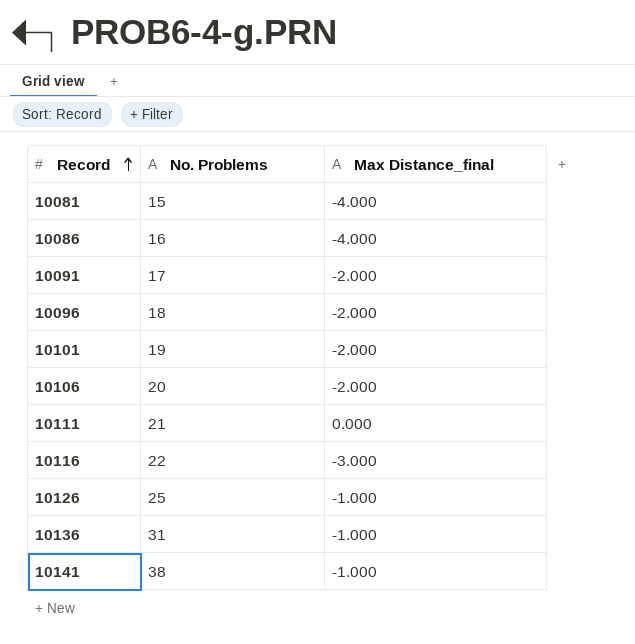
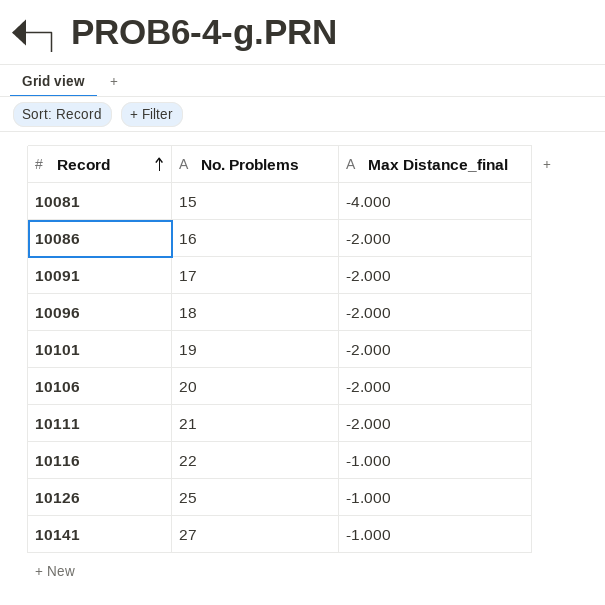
row 10136: 31 | -1.000 -> none
10086 | Max Distance_final: -4.000 -> -2.000
10111 | Max Distance_final: 0.000 -> -2.000
10116 | Max Distance_final: -3.000 -> -1.000
10141 | No. Problems: 38 -> 27

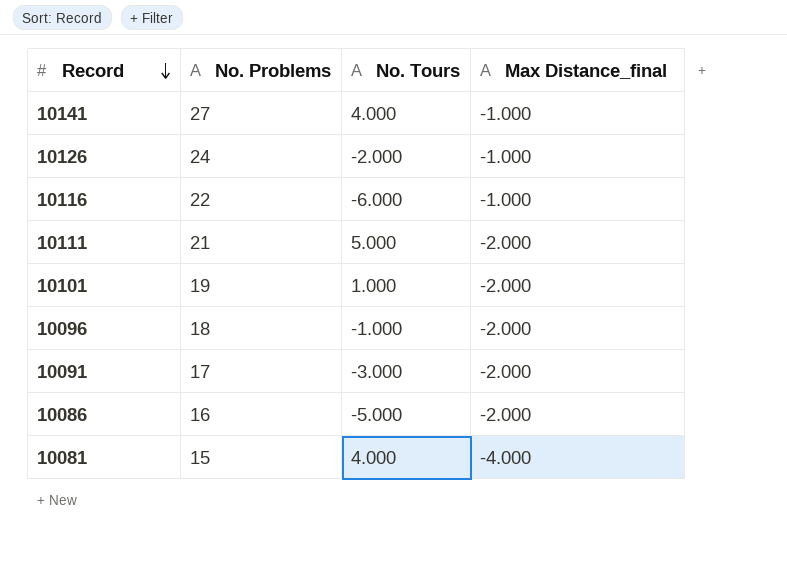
row order: Record ascending -> Record descending
column No. Tours | position: none -> 3
row 10106: 20 | -2.000 -> none
10126 | No. Problems: 25 -> 24

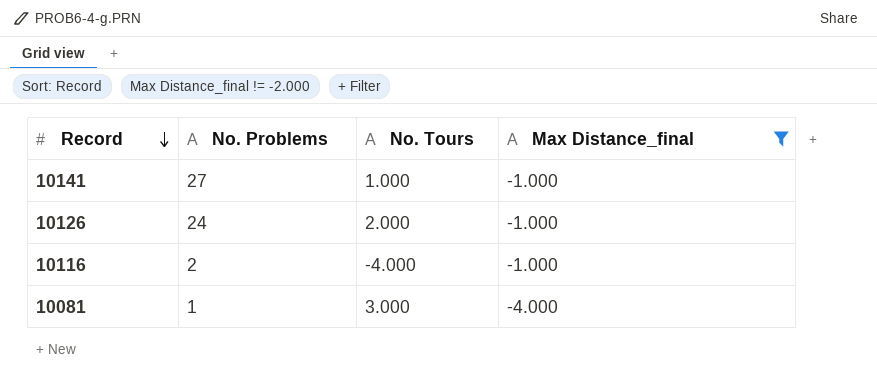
filter: none -> Max Distance_final != -2.000
10141 | No. Tours: 4.000 -> 1.000
10126 | No. Tours: -2.000 -> 2.000
10116 | No. Problems: 22 -> 2
10116 | No. Tours: -6.000 -> -4.000
10081 | No. Problems: 15 -> 1
10081 | No. Tours: 4.000 -> 3.000

